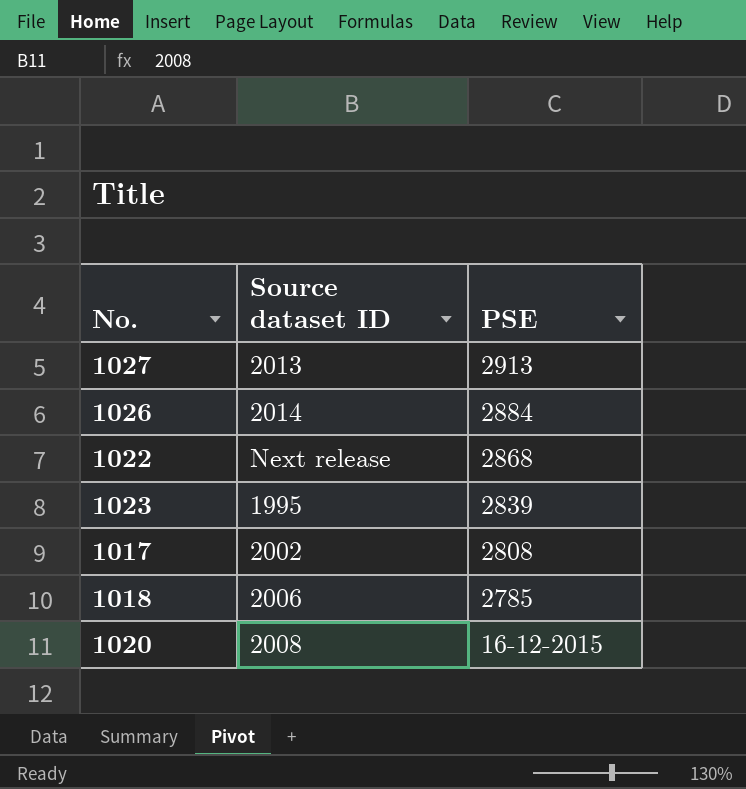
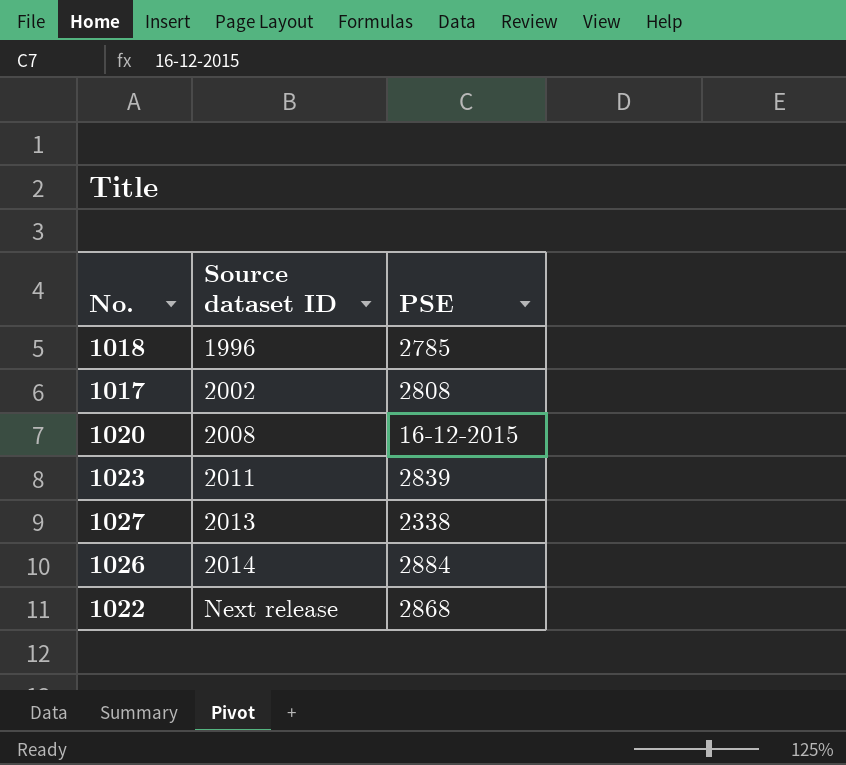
row order: PSE descending -> Source dataset ID ascending
1018 | Source dataset ID: 2006 -> 1996
1023 | Source dataset ID: 1995 -> 2011
1027 | PSE: 2913 -> 2338

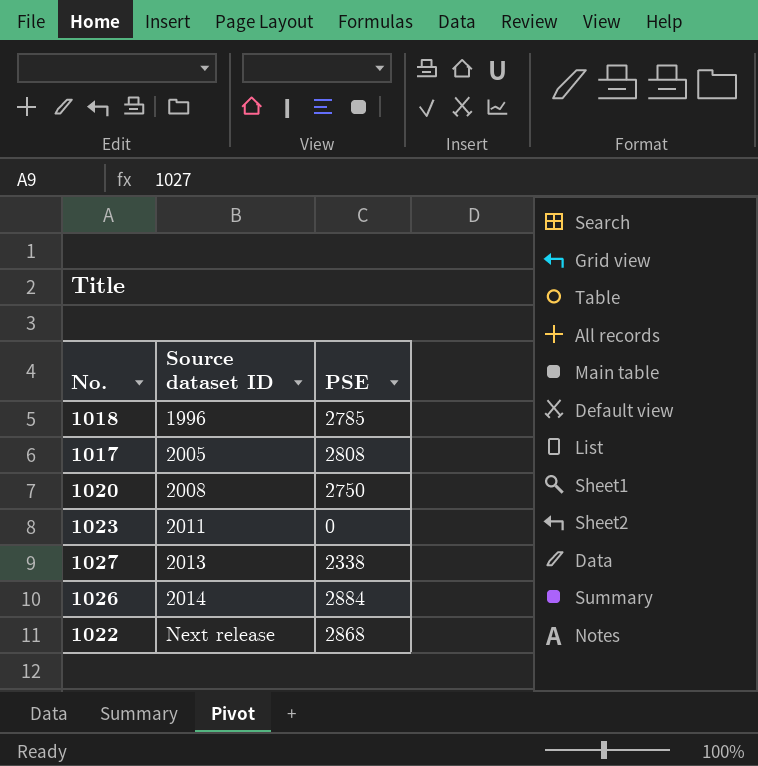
1017 | Source dataset ID: 2002 -> 2005
1020 | PSE: 16-12-2015 -> 2750
1023 | PSE: 2839 -> 0

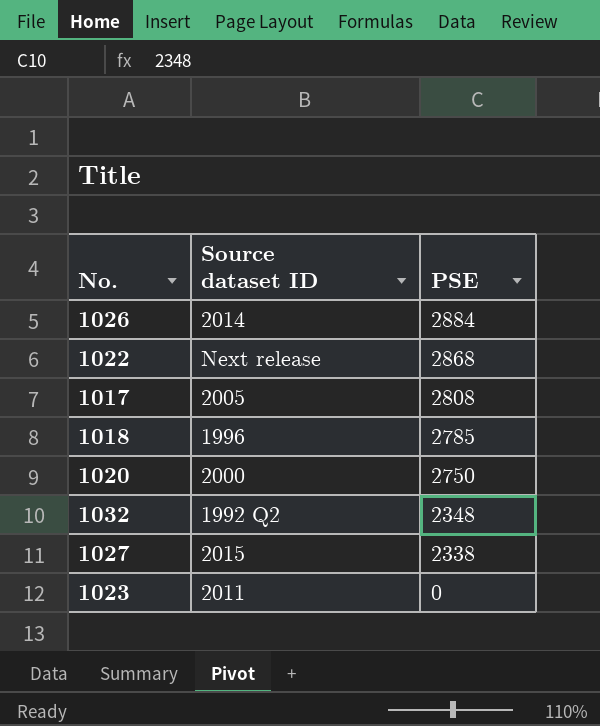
row order: Source dataset ID ascending -> PSE descending
1020 | Source dataset ID: 2008 -> 2000
row 1032: none -> 1992 Q2 | 2348
1027 | Source dataset ID: 2013 -> 2015

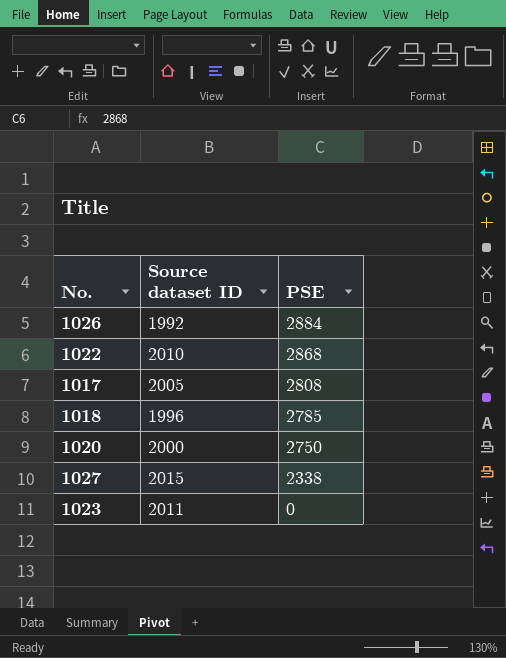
row 1032: 1992 Q2 | 2348 -> none
1026 | Source dataset ID: 2014 -> 1992
1022 | Source dataset ID: Next release -> 2010

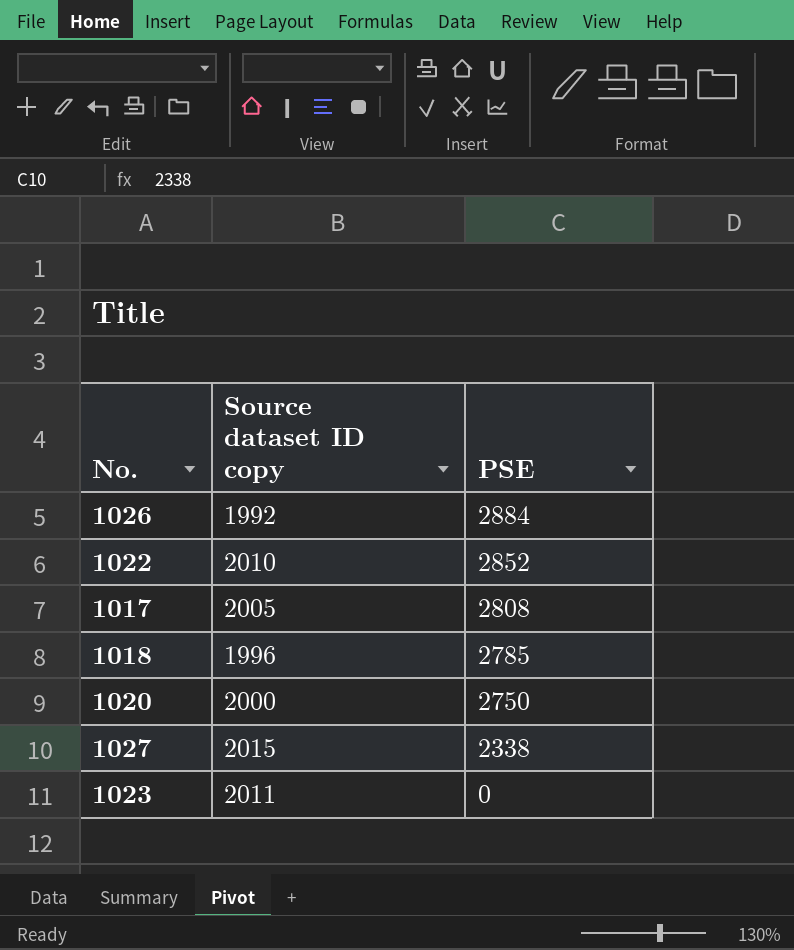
column name: Source dataset ID -> Source dataset ID copy
1022 | PSE: 2868 -> 2852

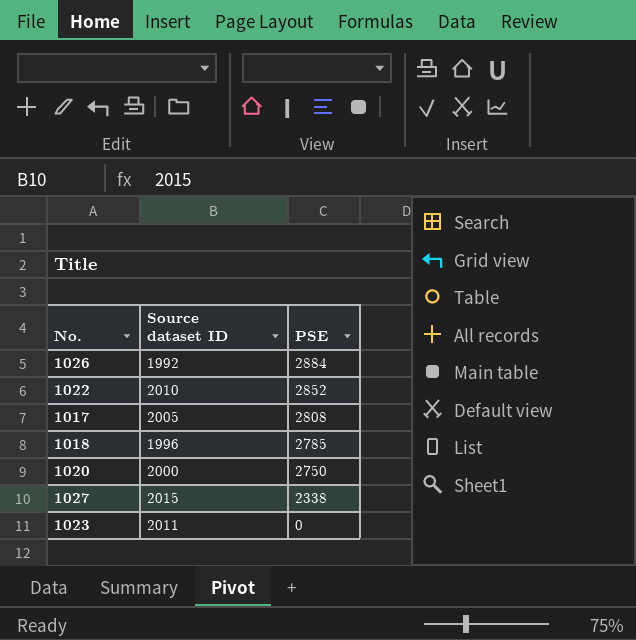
column name: Source dataset ID copy -> Source dataset ID

